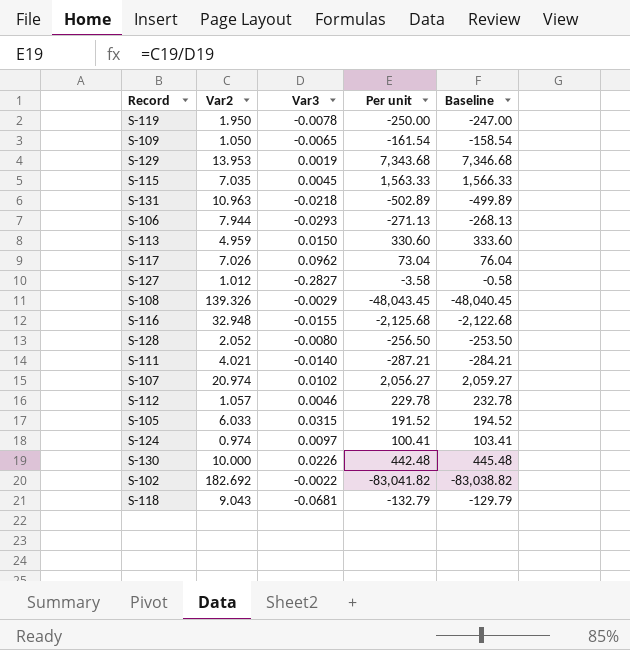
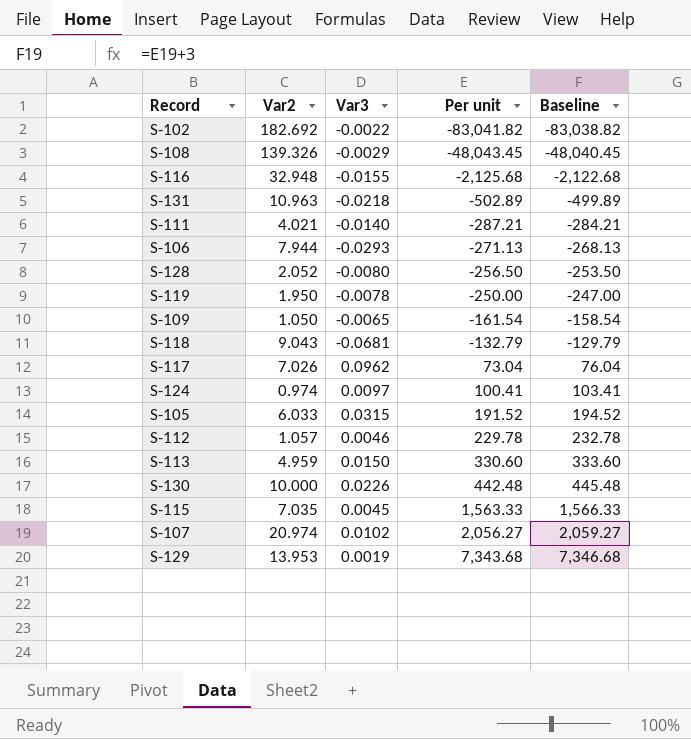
row order: none -> Per unit ascending
row S-127: 1.012 | -0.2827 | -3.58 | -0.58 -> none

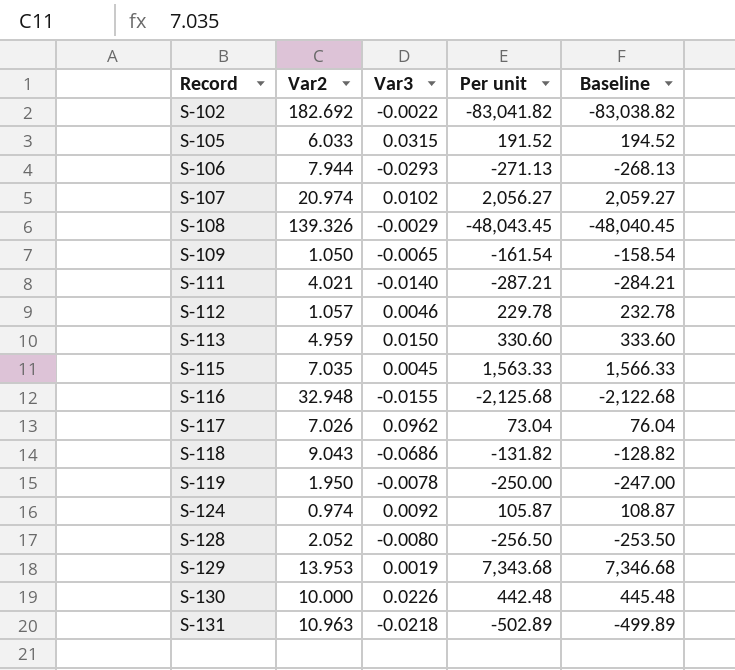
row order: Per unit ascending -> Record ascending
S-118 | Var3: -0.0681 -> -0.0686
S-118 | Per unit: -132.79 -> -131.82
S-118 | Baseline: -129.79 -> -128.82
S-124 | Var3: 0.0097 -> 0.0092
S-124 | Per unit: 100.41 -> 105.87
S-124 | Baseline: 103.41 -> 108.87

